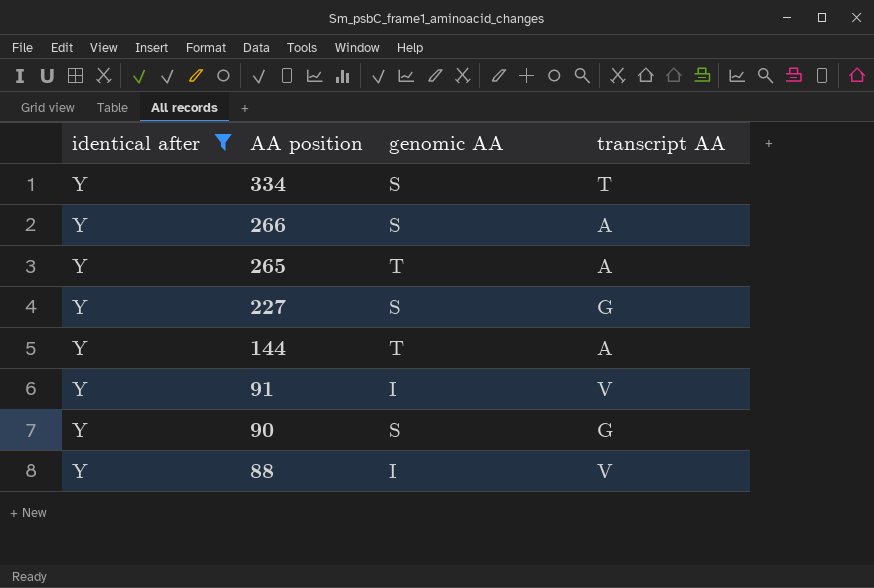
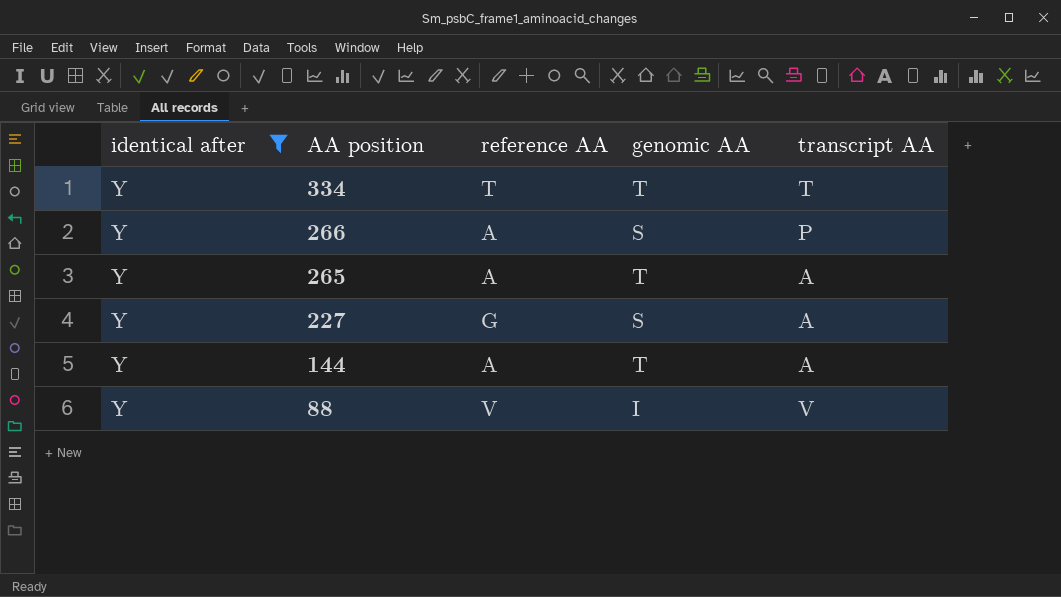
column reference AA | position: none -> 3
row 91: Y | I | V -> none
row 90: Y | S | G -> none
334 | genomic AA: S -> T
266 | transcript AA: A -> P
227 | transcript AA: G -> A

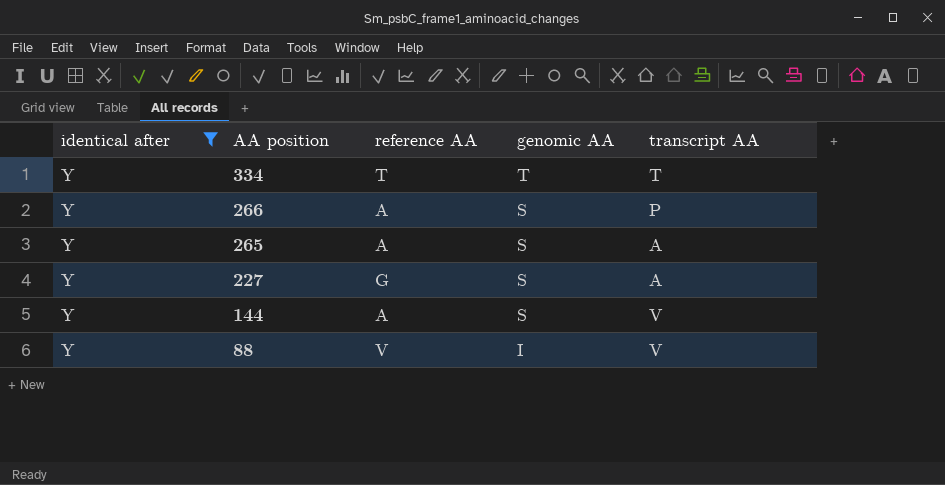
265 | genomic AA: T -> S
144 | genomic AA: T -> S
144 | transcript AA: A -> V

